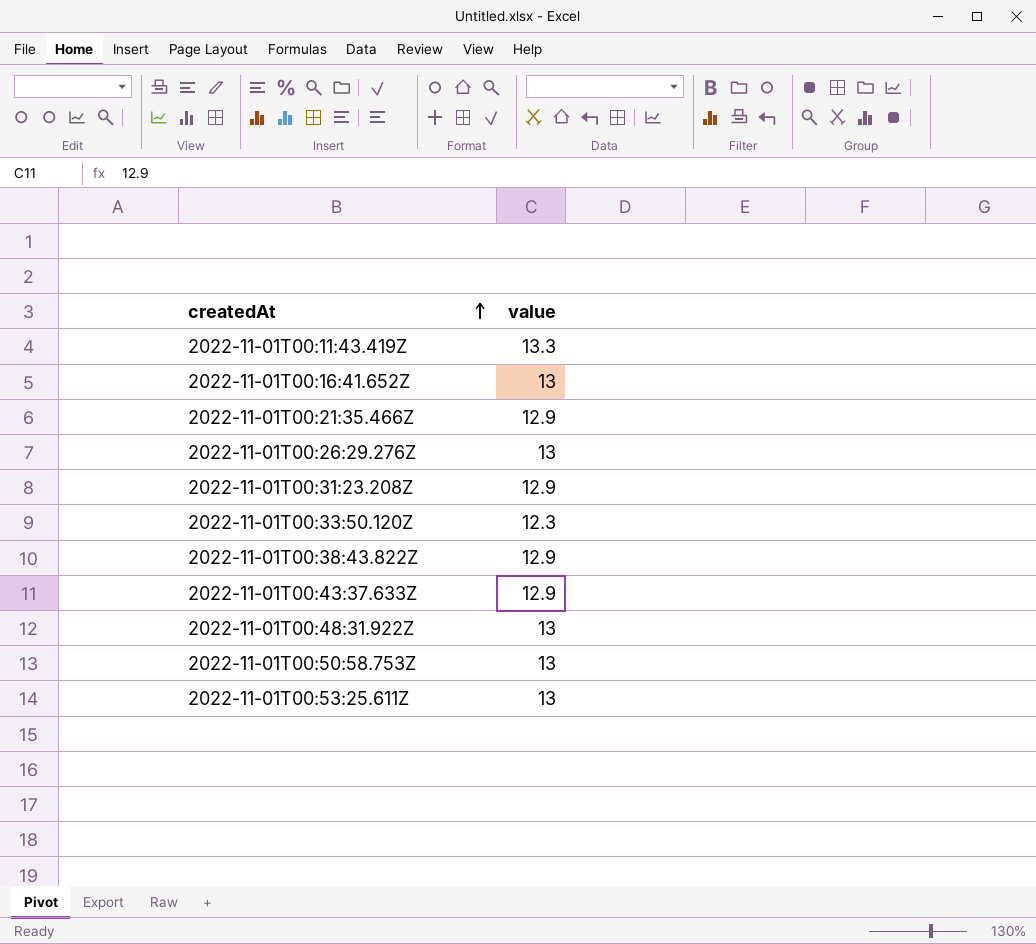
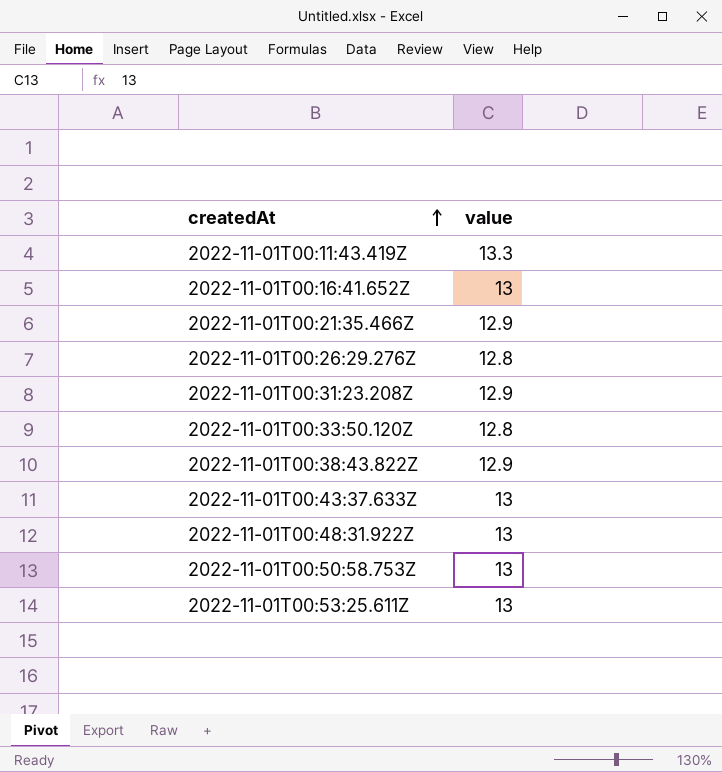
2022-11-01T00:26:29.276Z | value: 13 -> 12.8
2022-11-01T00:33:50.120Z | value: 12.3 -> 12.8
2022-11-01T00:43:37.633Z | value: 12.9 -> 13

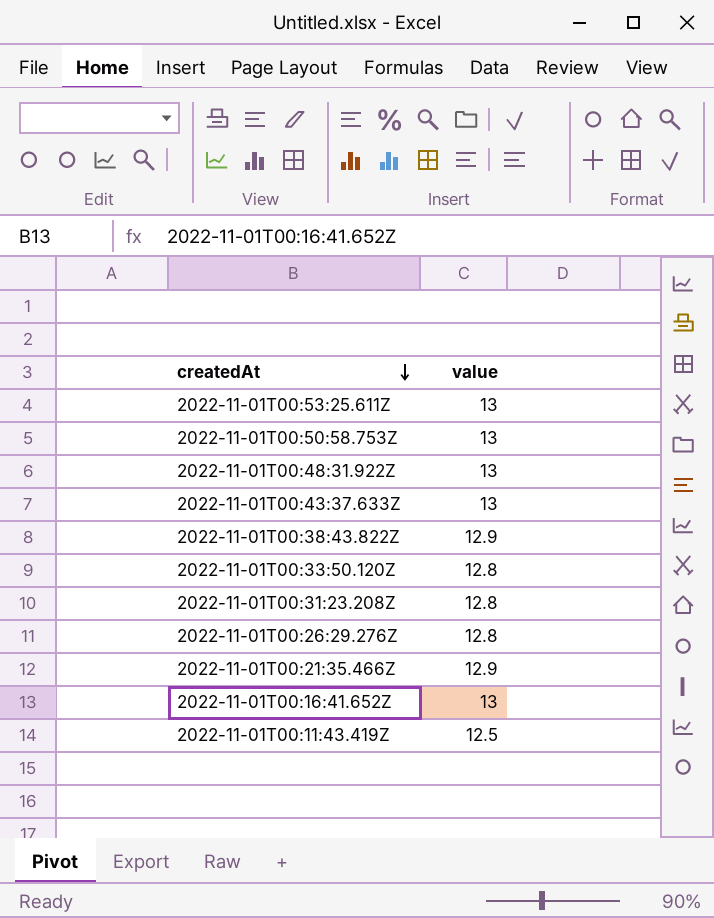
row order: createdAt ascending -> createdAt descending
2022-11-01T00:31:23.208Z | value: 12.9 -> 12.8
2022-11-01T00:11:43.419Z | value: 13.3 -> 12.5

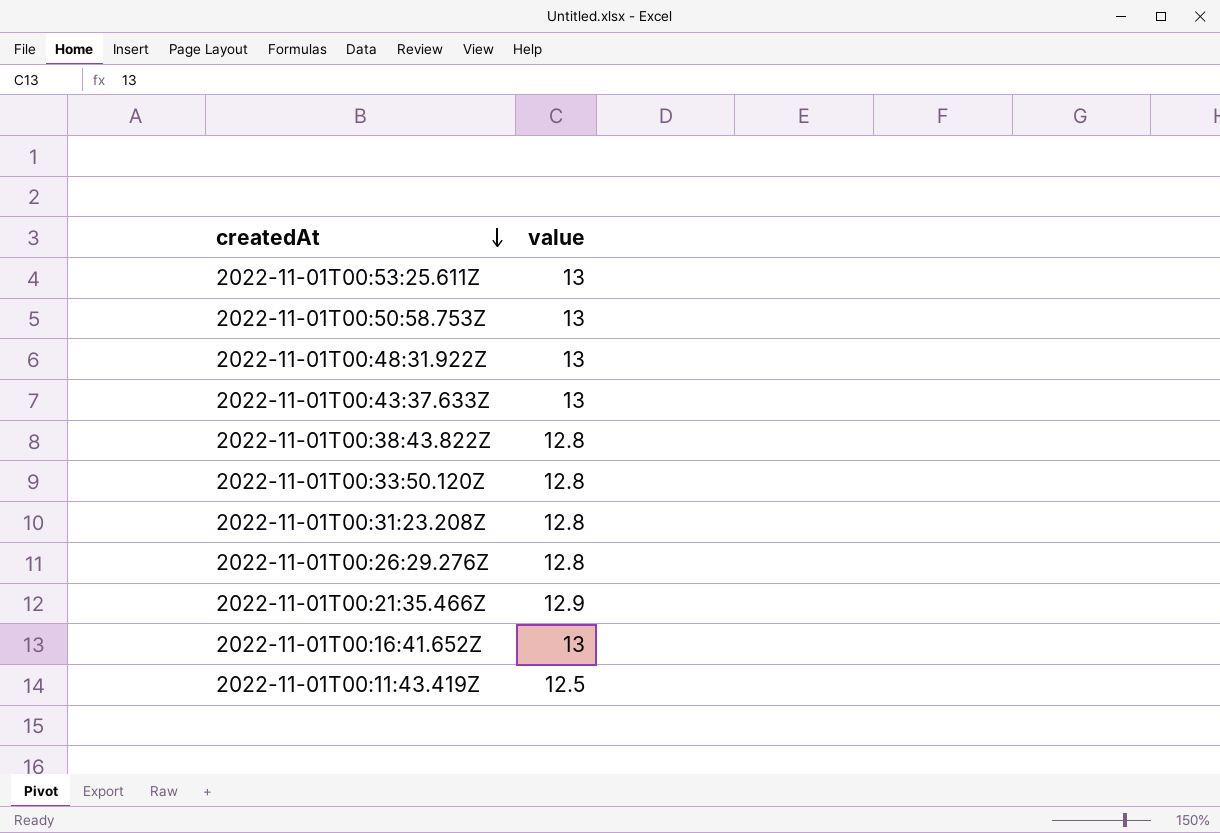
2022-11-01T00:38:43.822Z | value: 12.9 -> 12.8

